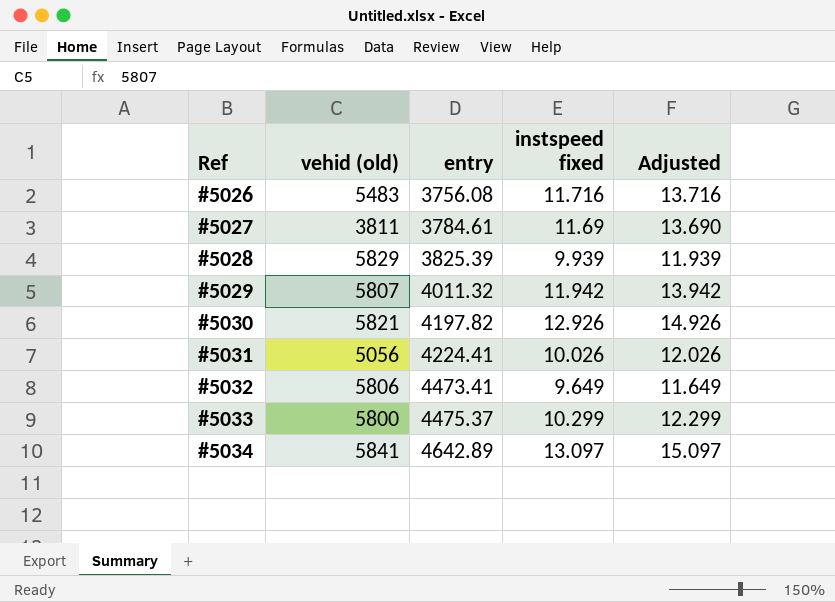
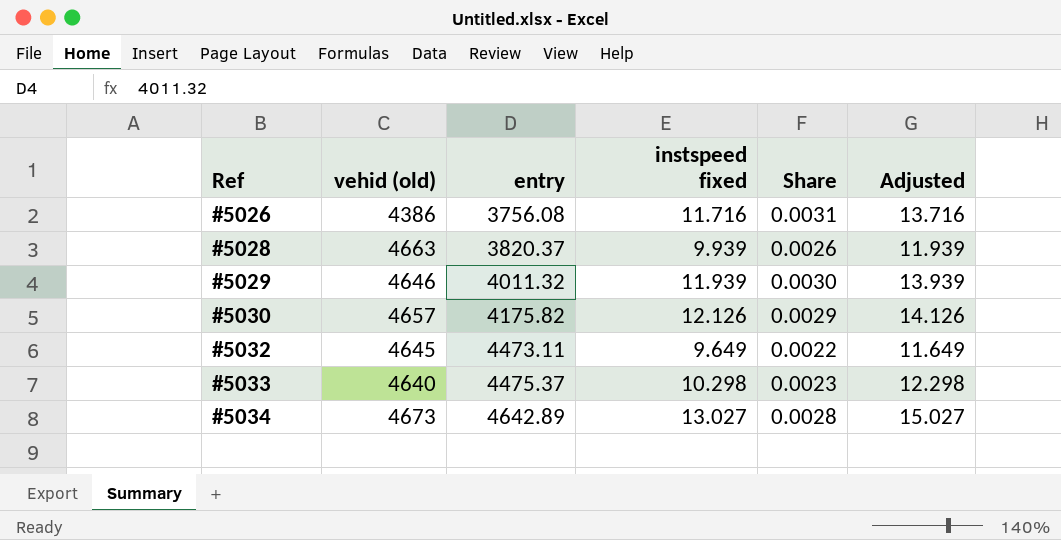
column Share | formula: none -> [instspeed fixed] / [entry]
row #5027: 3811 | 3784.61 | 11.69 | 13.690 -> none
row #5031: 5056 | 4224.41 | 10.026 | 12.026 -> none
#5026 | vehid (old): 5483 -> 4386
#5028 | vehid (old): 5829 -> 4663
#5028 | entry: 3825.39 -> 3820.37
#5029 | vehid (old): 5807 -> 4646
#5029 | instspeed fixed: 11.942 -> 11.939
#5029 | Adjusted: 13.942 -> 13.939
#5030 | vehid (old): 5821 -> 4657
#5030 | entry: 4197.82 -> 4175.82
#5030 | instspeed fixed: 12.926 -> 12.126
#5030 | Adjusted: 14.926 -> 14.126
#5032 | vehid (old): 5806 -> 4645
#5032 | entry: 4473.41 -> 4473.11
#5033 | vehid (old): 5800 -> 4640
#5033 | instspeed fixed: 10.299 -> 10.298
#5033 | Adjusted: 12.299 -> 12.298
#5034 | vehid (old): 5841 -> 4673
#5034 | instspeed fixed: 13.097 -> 13.027
#5034 | Adjusted: 15.097 -> 15.027

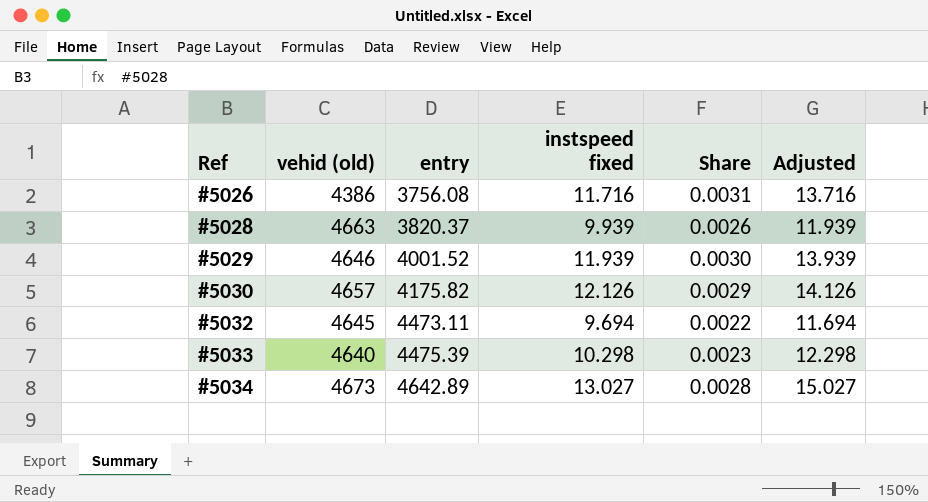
#5029 | entry: 4011.32 -> 4001.52
#5032 | instspeed fixed: 9.649 -> 9.694
#5032 | Adjusted: 11.649 -> 11.694
#5033 | entry: 4475.37 -> 4475.39

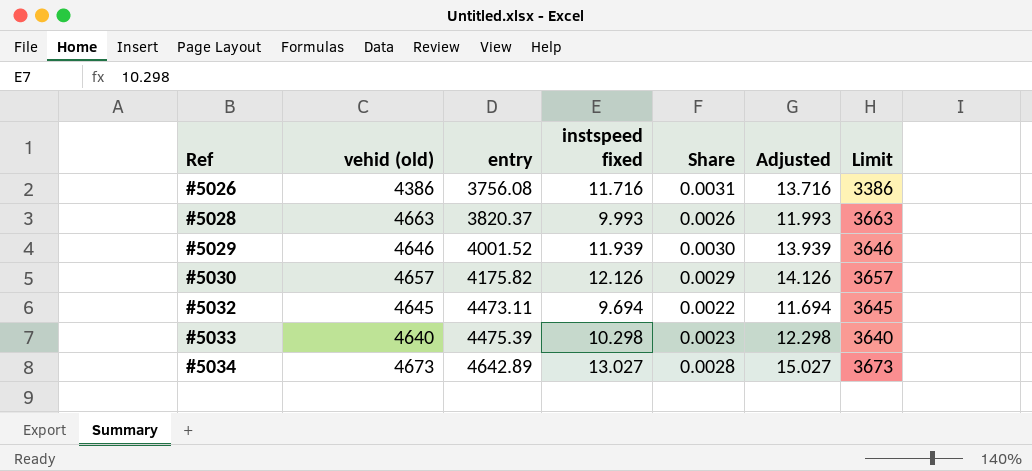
column Limit | formula: none -> [vehid (old)] - 1000
#5028 | instspeed fixed: 9.939 -> 9.993
#5028 | Adjusted: 11.939 -> 11.993

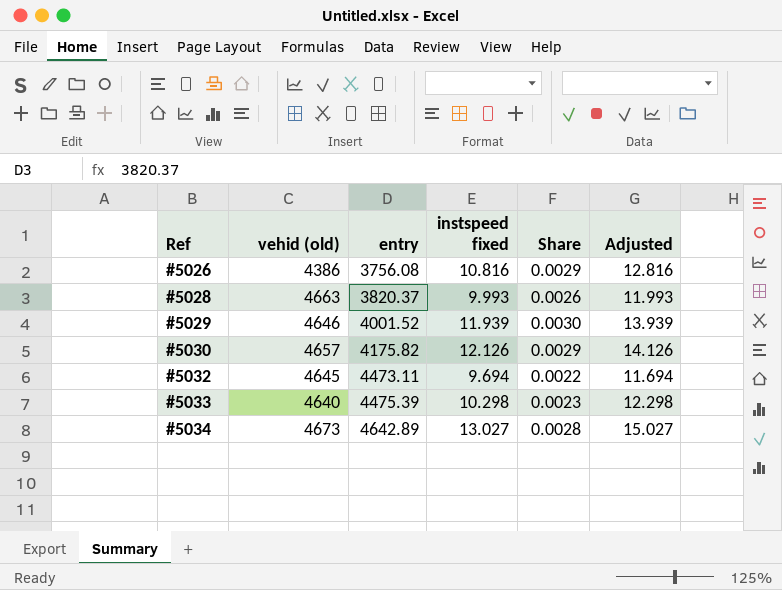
column Limit | formula: [vehid (old)] - 1000 -> none
#5026 | instspeed fixed: 11.716 -> 10.816
#5026 | Share: 0.0031 -> 0.0029
#5026 | Adjusted: 13.716 -> 12.816

